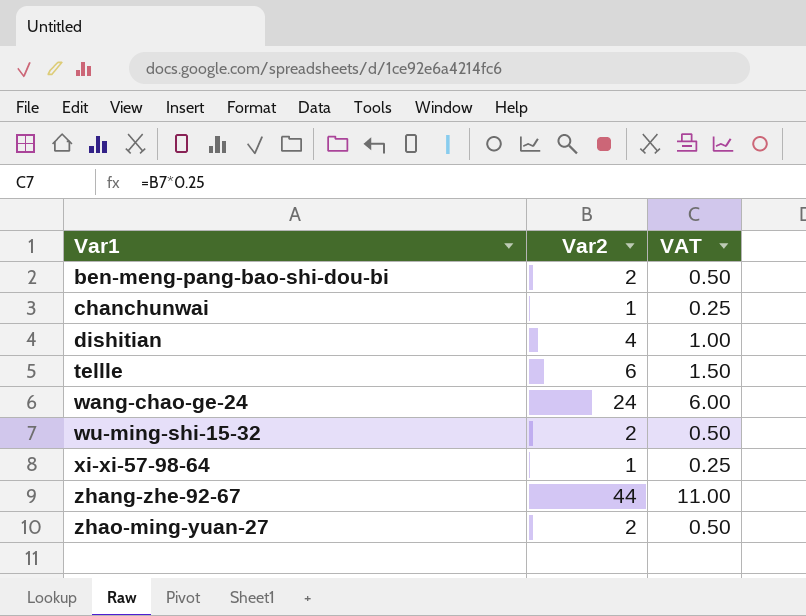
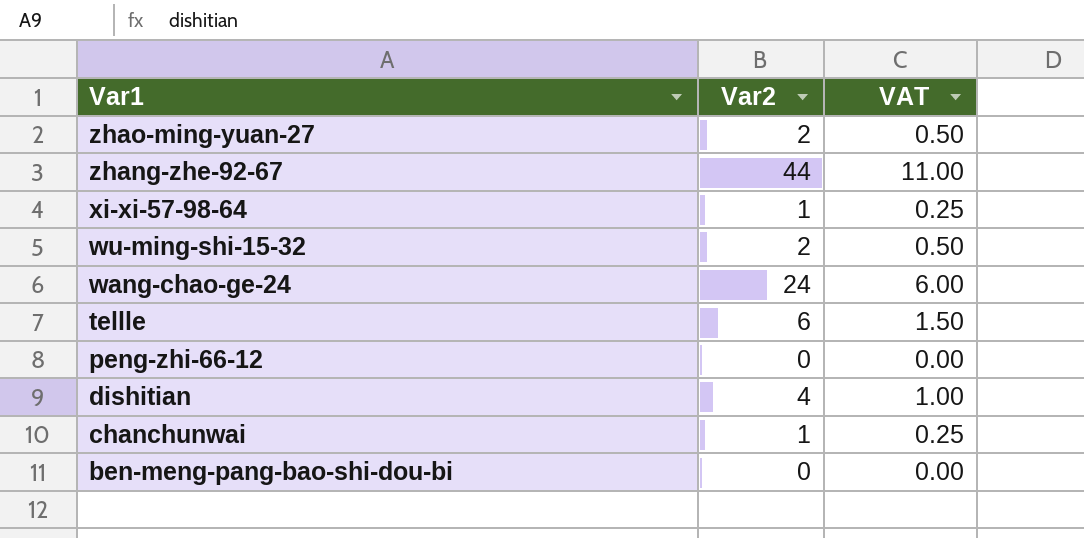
row order: Var1 ascending -> Var1 descending
row peng-zhi-66-12: none -> 0 | 0.00
ben-meng-pang-bao-shi-dou-bi | Var2: 2 -> 0
ben-meng-pang-bao-shi-dou-bi | VAT: 0.50 -> 0.00

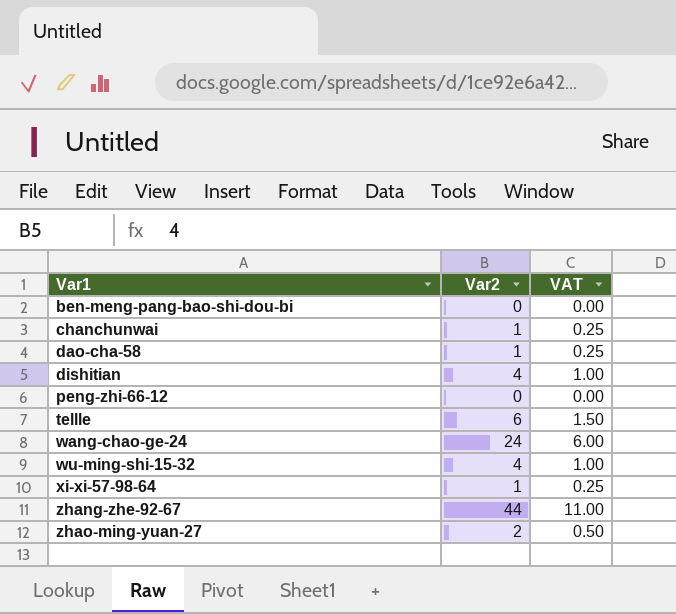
row order: Var1 descending -> Var1 ascending
row dao-cha-58: none -> 1 | 0.25
wu-ming-shi-15-32 | Var2: 2 -> 4
wu-ming-shi-15-32 | VAT: 0.50 -> 1.00

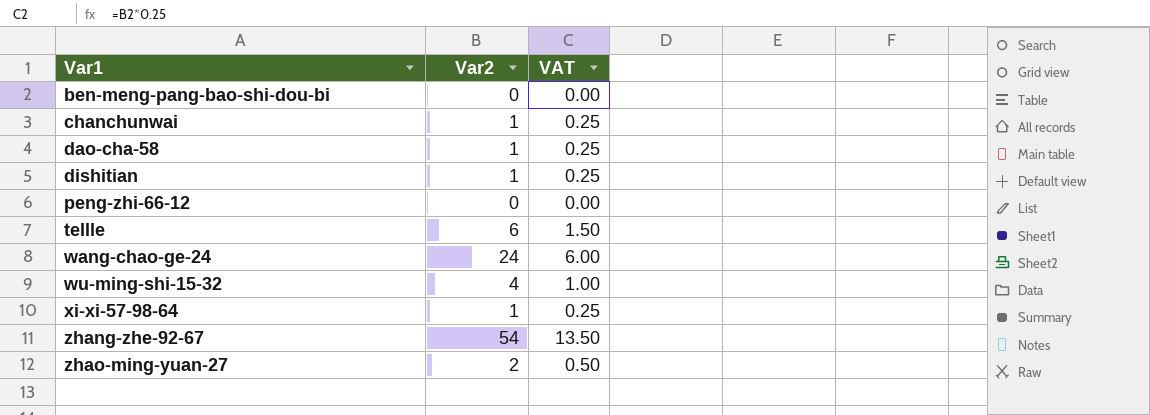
dishitian | Var2: 4 -> 1
dishitian | VAT: 1.00 -> 0.25
zhang-zhe-92-67 | Var2: 44 -> 54
zhang-zhe-92-67 | VAT: 11.00 -> 13.50

